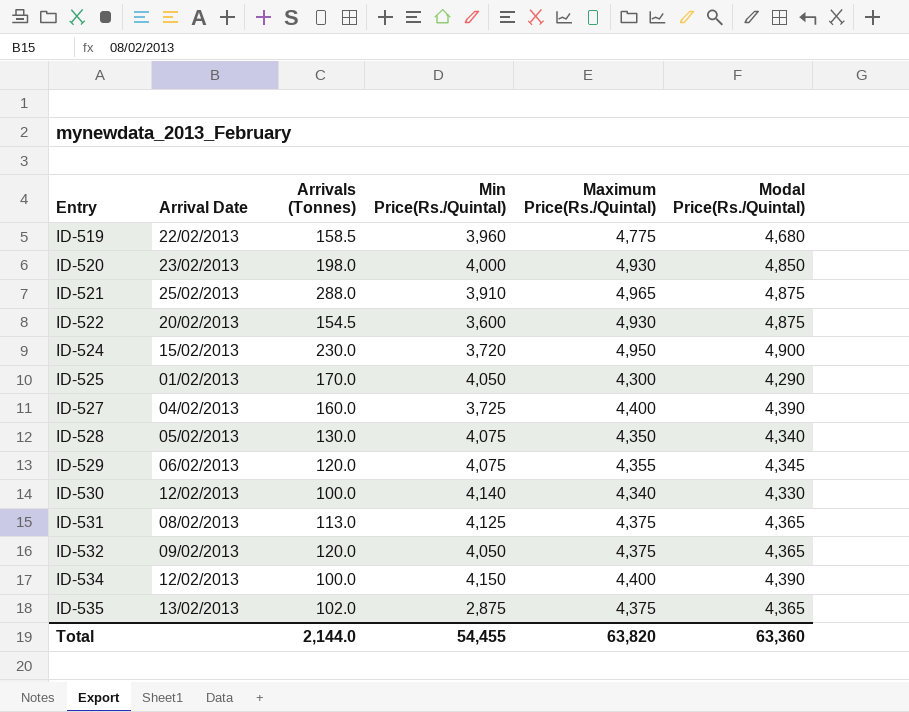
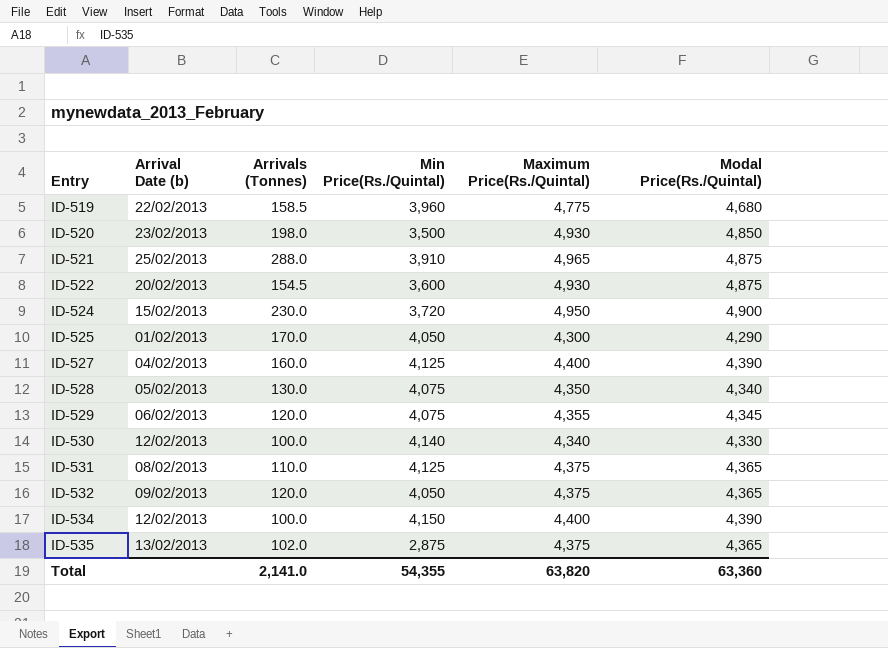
column name: Arrival Date -> Arrival Date (b)
ID-520 | Min Price(Rs./Quintal): 4,000 -> 3,500
ID-527 | Min Price(Rs./Quintal): 3,725 -> 4,125
ID-531 | Arrivals (Tonnes): 113.0 -> 110.0
Total | Arrivals (Tonnes): 2,144.0 -> 2,141.0
Total | Min Price(Rs./Quintal): 54,455 -> 54,355

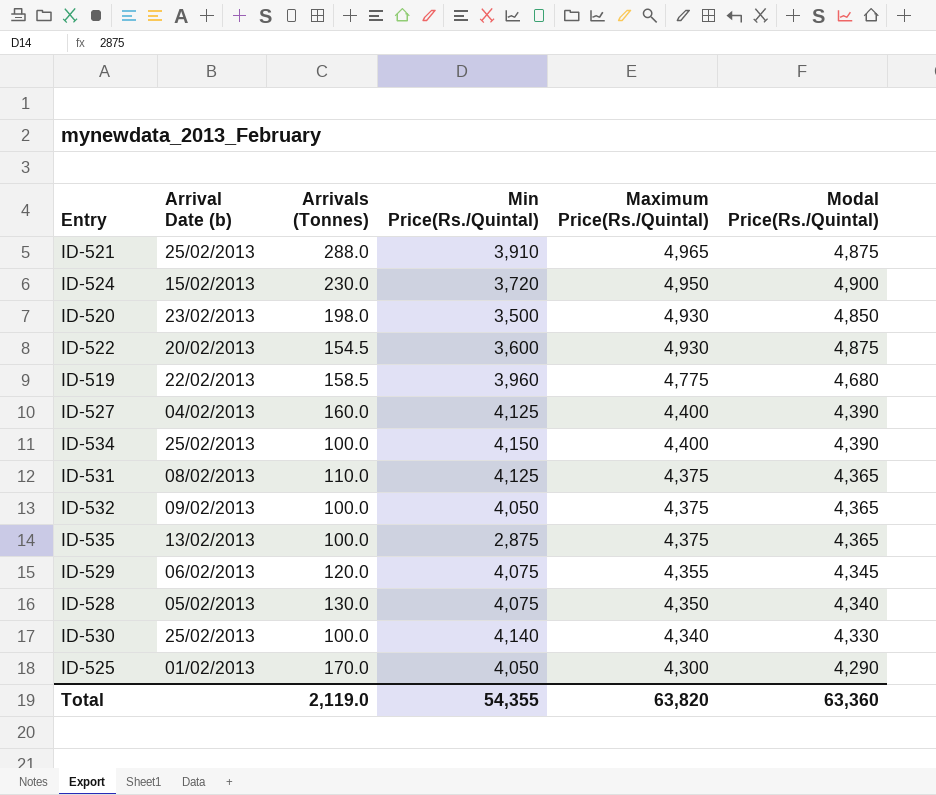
row order: Entry ascending -> Maximum Price(Rs./Quintal) descending
ID-534 | Arrival Date (b): 12/02/2013 -> 25/02/2013
ID-532 | Arrivals (Tonnes): 120.0 -> 100.0
ID-535 | Arrivals (Tonnes): 102.0 -> 100.0
ID-530 | Arrival Date (b): 12/02/2013 -> 25/02/2013
Total | Arrivals (Tonnes): 2,141.0 -> 2,119.0

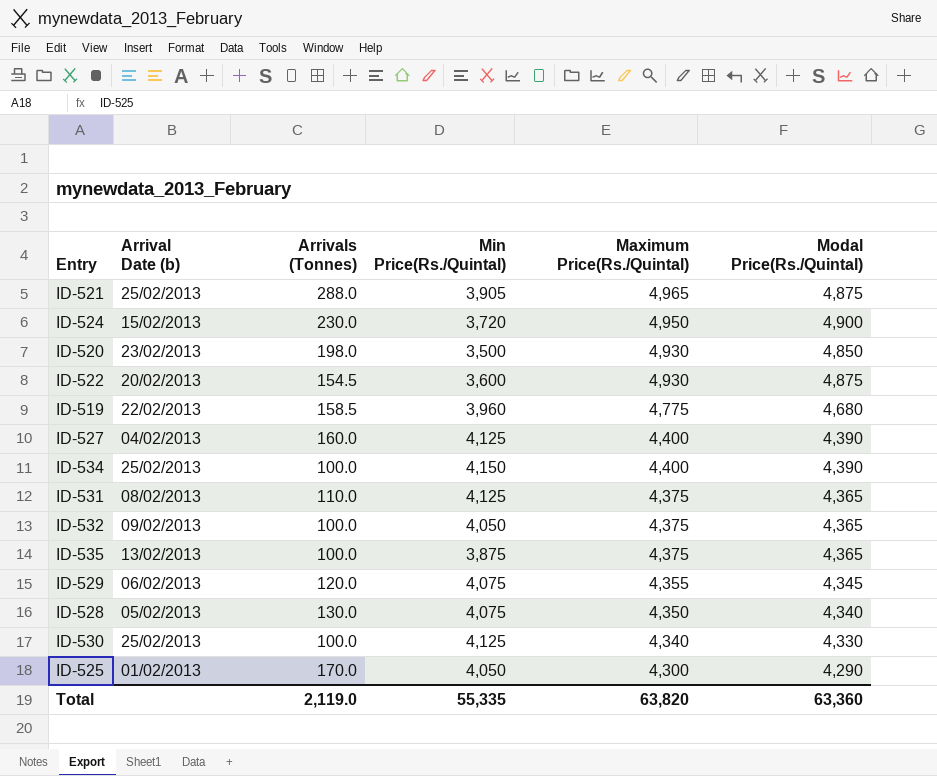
ID-521 | Min Price(Rs./Quintal): 3,910 -> 3,905
ID-535 | Min Price(Rs./Quintal): 2,875 -> 3,875
ID-530 | Min Price(Rs./Quintal): 4,140 -> 4,125
Total | Min Price(Rs./Quintal): 54,355 -> 55,335

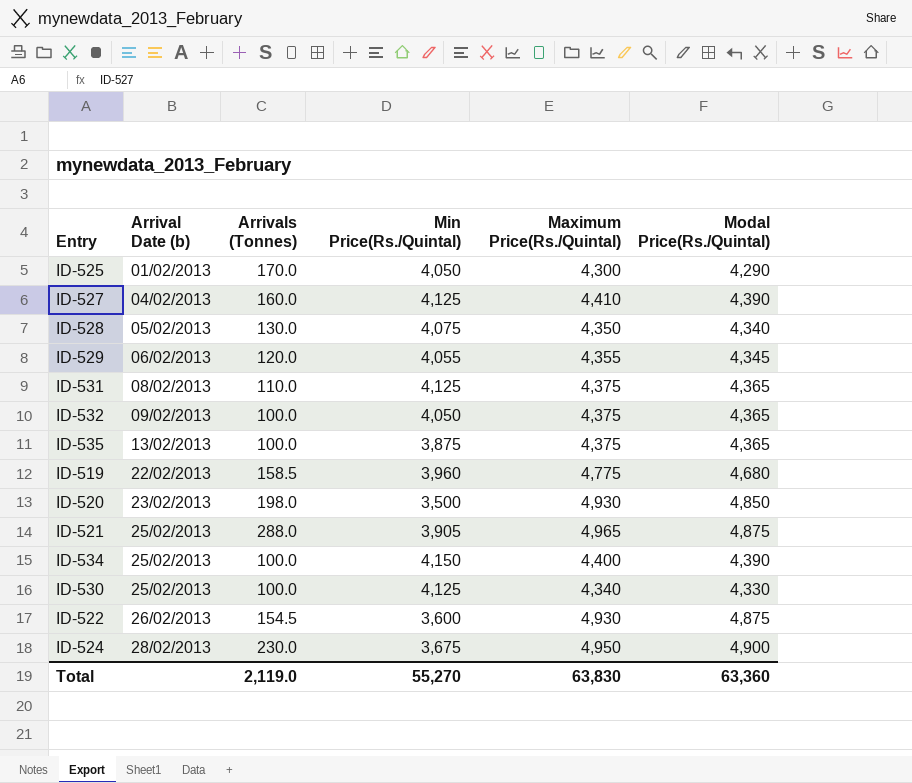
row order: Maximum Price(Rs./Quintal) descending -> Arrival Date (b) ascending
ID-527 | Maximum Price(Rs./Quintal): 4,400 -> 4,410
ID-529 | Min Price(Rs./Quintal): 4,075 -> 4,055
ID-522 | Arrival Date (b): 20/02/2013 -> 26/02/2013
ID-524 | Arrival Date (b): 15/02/2013 -> 28/02/2013
ID-524 | Min Price(Rs./Quintal): 3,720 -> 3,675
Total | Min Price(Rs./Quintal): 55,335 -> 55,270
Total | Maximum Price(Rs./Quintal): 63,820 -> 63,830

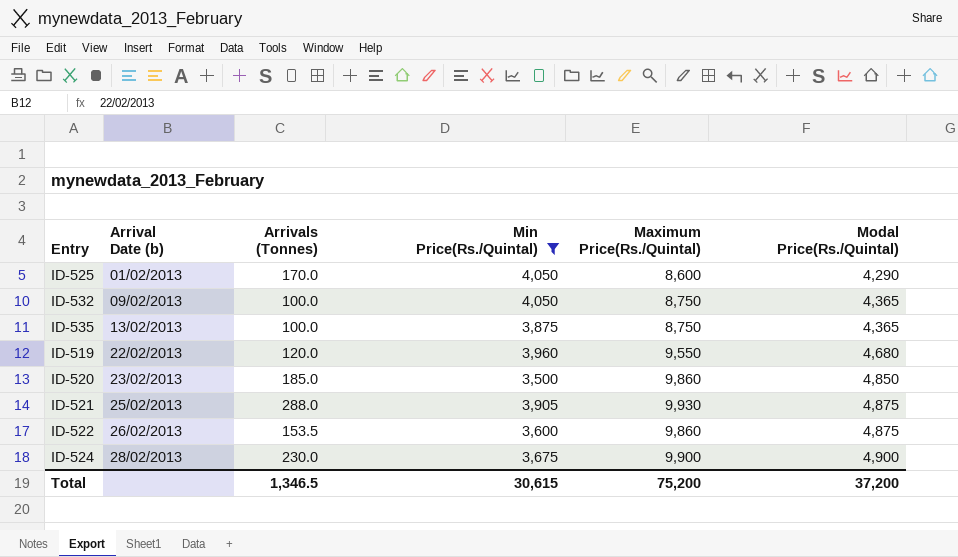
filter: none -> Min Price(Rs./Quintal) <= 4,050
ID-525 | Maximum Price(Rs./Quintal): 4,300 -> 8,600
ID-532 | Maximum Price(Rs./Quintal): 4,375 -> 8,750
ID-535 | Maximum Price(Rs./Quintal): 4,375 -> 8,750
ID-519 | Arrivals (Tonnes): 158.5 -> 120.0
ID-519 | Maximum Price(Rs./Quintal): 4,775 -> 9,550
ID-520 | Arrivals (Tonnes): 198.0 -> 185.0
ID-520 | Maximum Price(Rs./Quintal): 4,930 -> 9,860
ID-521 | Maximum Price(Rs./Quintal): 4,965 -> 9,930
ID-522 | Arrivals (Tonnes): 154.5 -> 153.5
ID-522 | Maximum Price(Rs./Quintal): 4,930 -> 9,860
ID-524 | Maximum Price(Rs./Quintal): 4,950 -> 9,900
Total | Arrivals (Tonnes): 2,119.0 -> 1,346.5
Total | Min Price(Rs./Quintal): 55,270 -> 30,615
Total | Maximum Price(Rs./Quintal): 63,830 -> 75,200
Total | Modal Price(Rs./Quintal): 63,360 -> 37,200

